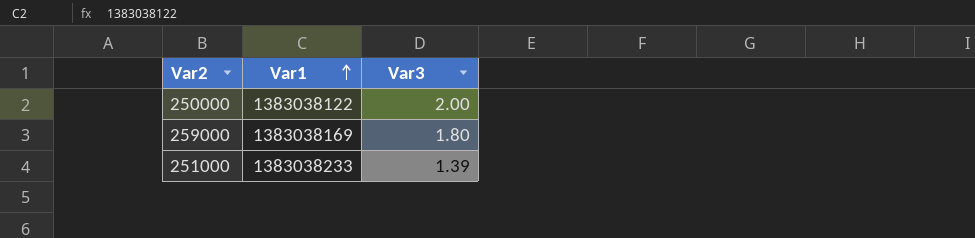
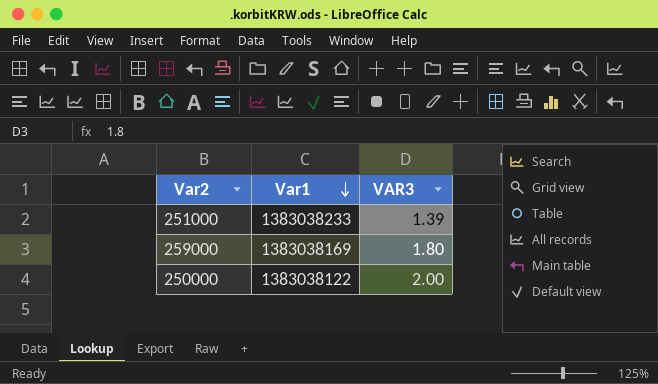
row order: Var1 ascending -> Var1 descending
column name: Var3 -> VAR3

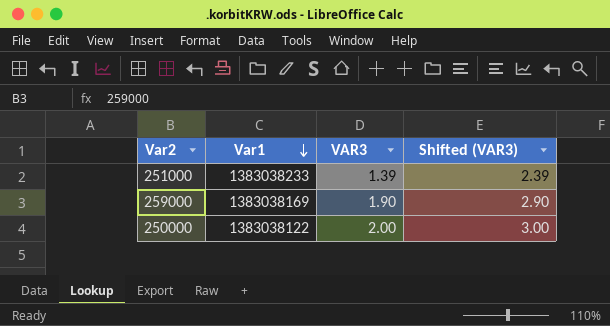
column Shifted (VAR3) | formula: none -> [VAR3] + 1
259000 | VAR3: 1.80 -> 1.90

